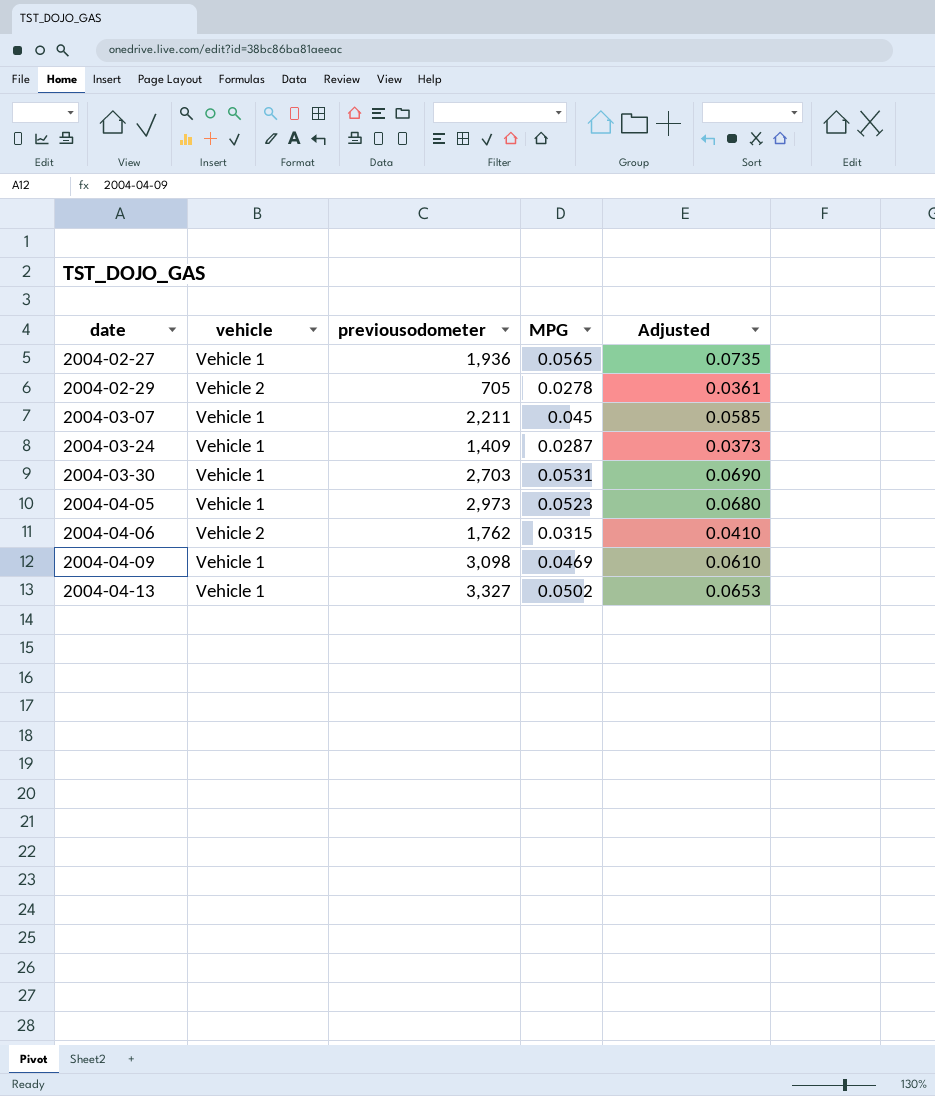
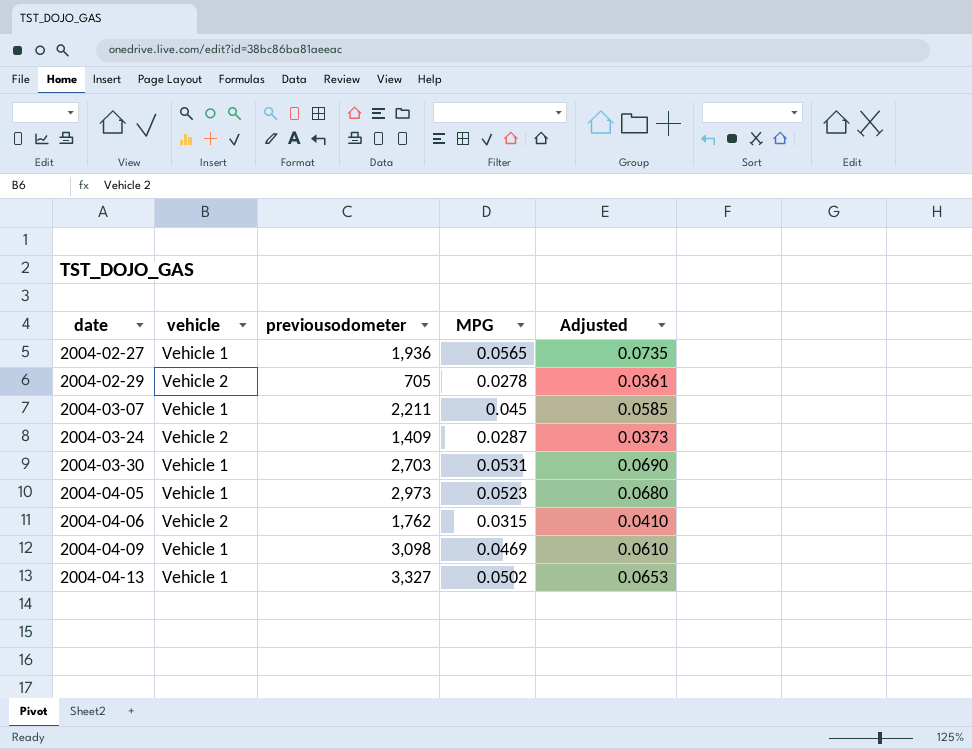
2004-03-24 | vehicle: Vehicle 1 -> Vehicle 2

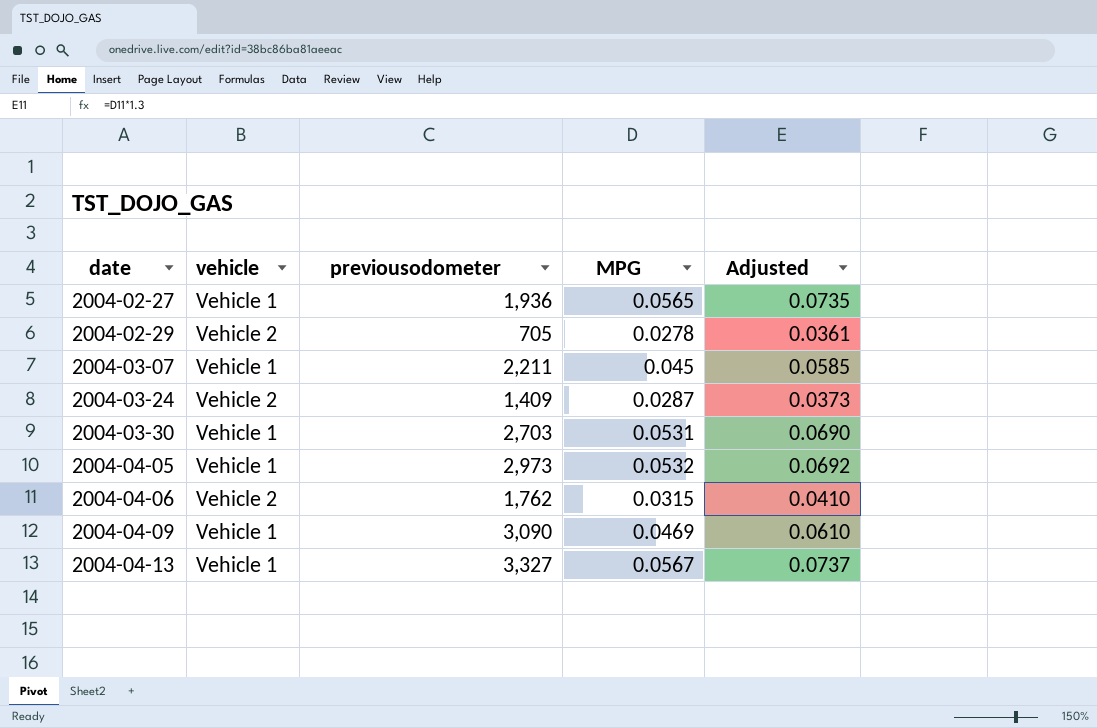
2004-04-05 | MPG: 0.0523 -> 0.0532
2004-04-05 | Adjusted: 0.0680 -> 0.0692
2004-04-09 | previousodometer: 3,098 -> 3,090
2004-04-13 | MPG: 0.0502 -> 0.0567
2004-04-13 | Adjusted: 0.0653 -> 0.0737

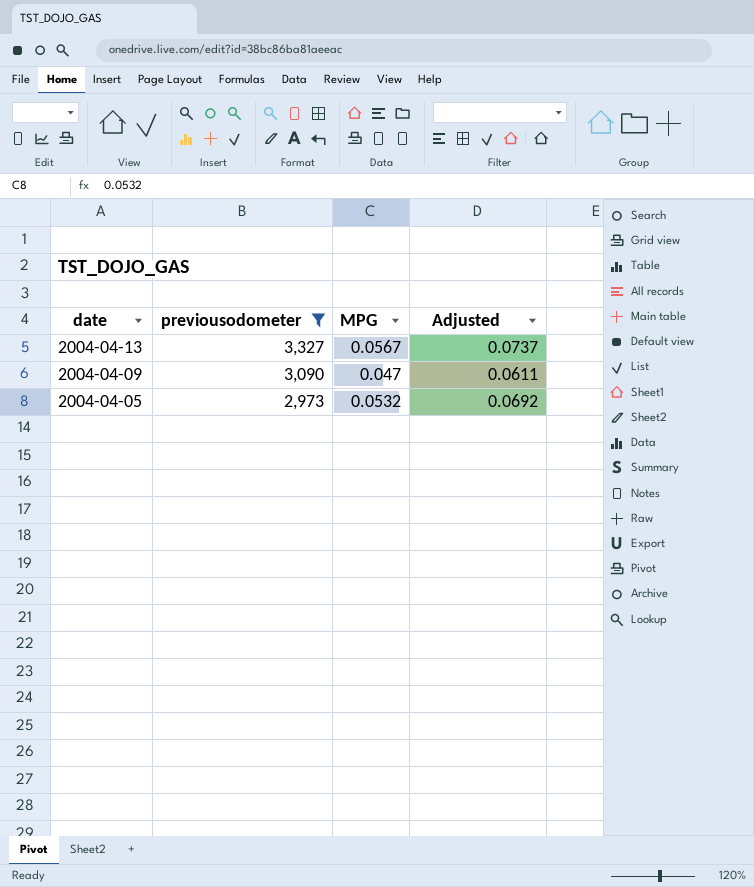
filter: none -> previousodometer >= 2,973
row order: date ascending -> date descending
column vehicle | position: 2 -> none
2004-04-09 | MPG: 0.0469 -> 0.047
2004-04-09 | Adjusted: 0.0610 -> 0.0611

